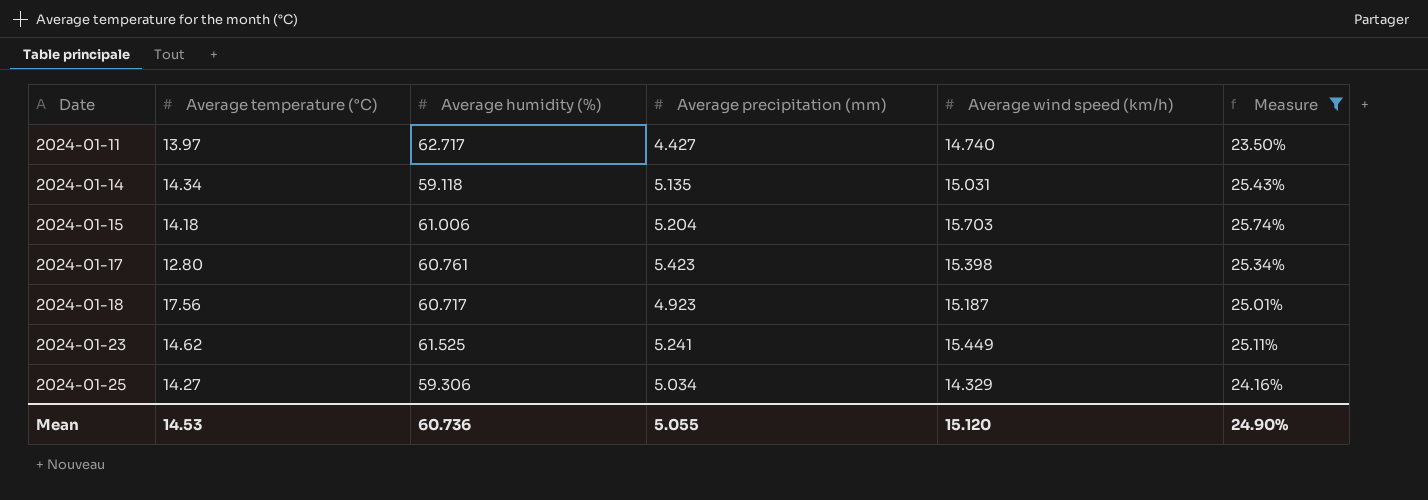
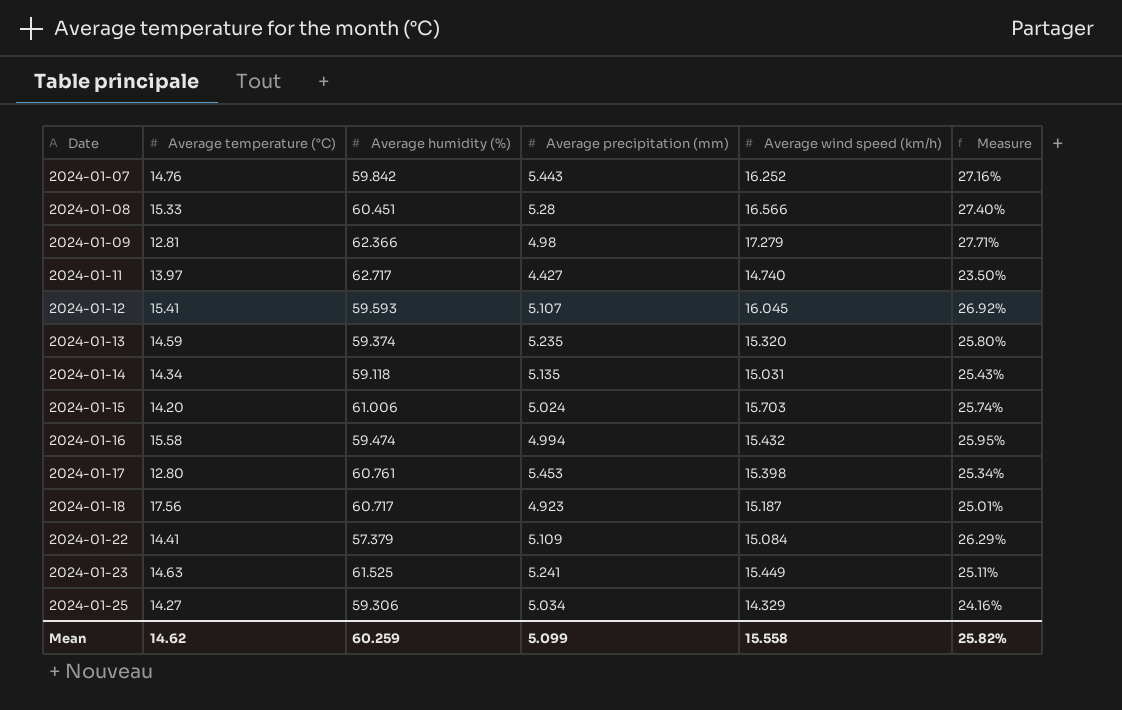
filter: Measure <= 25.74% -> none
2024-01-15 | Average temperature (°C): 14.18 -> 14.20
2024-01-15 | Average precipitation (mm): 5.204 -> 5.024
2024-01-17 | Average precipitation (mm): 5.423 -> 5.453
2024-01-23 | Average temperature (°C): 14.62 -> 14.63
Mean | Average temperature (°C): 14.53 -> 14.62
Mean | Average humidity (%): 60.736 -> 60.259
Mean | Average precipitation (mm): 5.055 -> 5.099
Mean | Average wind speed (km/h): 15.120 -> 15.558
Mean | Measure: 24.90% -> 25.82%

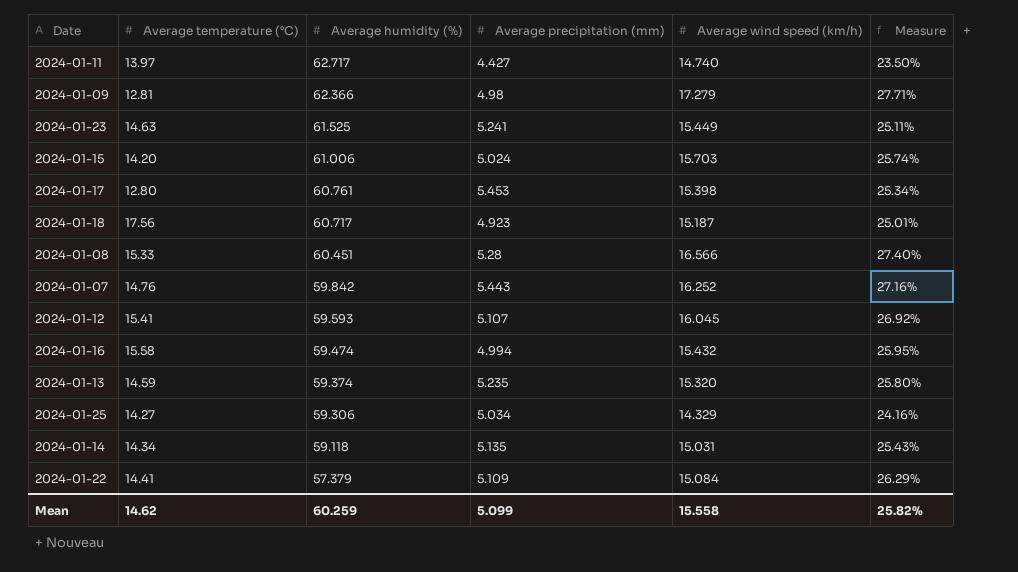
row order: Date ascending -> Average humidity (%) descending

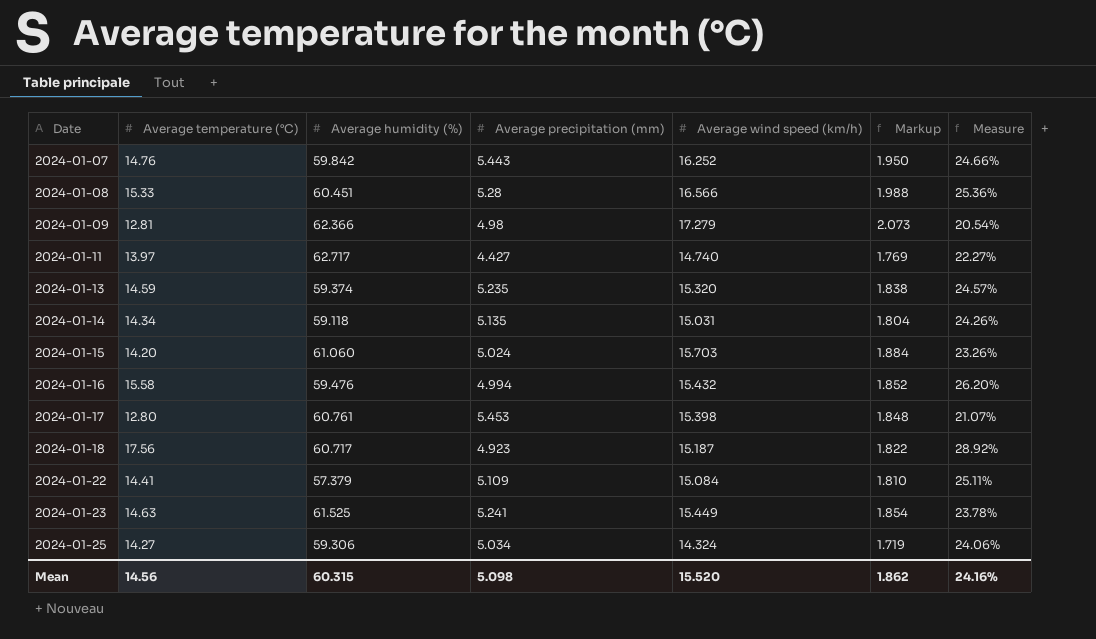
row order: Average humidity (%) descending -> Date ascending
column Markup | formula: none -> [Average wind speed (km/h)] * 0.12
column Measure | formula: [Average wind speed (km/h)] / [Average humidity (%)] -> [Average temperature (°C)] / [Average humidity (%)]
row 2024-01-12: 15.41 | 59.593 | 5.107 | 16.045 | 26.92% -> none
2024-01-15 | Average humidity (%): 61.006 -> 61.060
2024-01-16 | Average humidity (%): 59.474 -> 59.476
2024-01-25 | Average wind speed (km/h): 14.329 -> 14.324
Mean | Average temperature (°C): 14.62 -> 14.56
Mean | Average humidity (%): 60.259 -> 60.315
Mean | Average precipitation (mm): 5.099 -> 5.098
Mean | Average wind speed (km/h): 15.558 -> 15.520
Mean | Measure: 25.82% -> 24.16%

